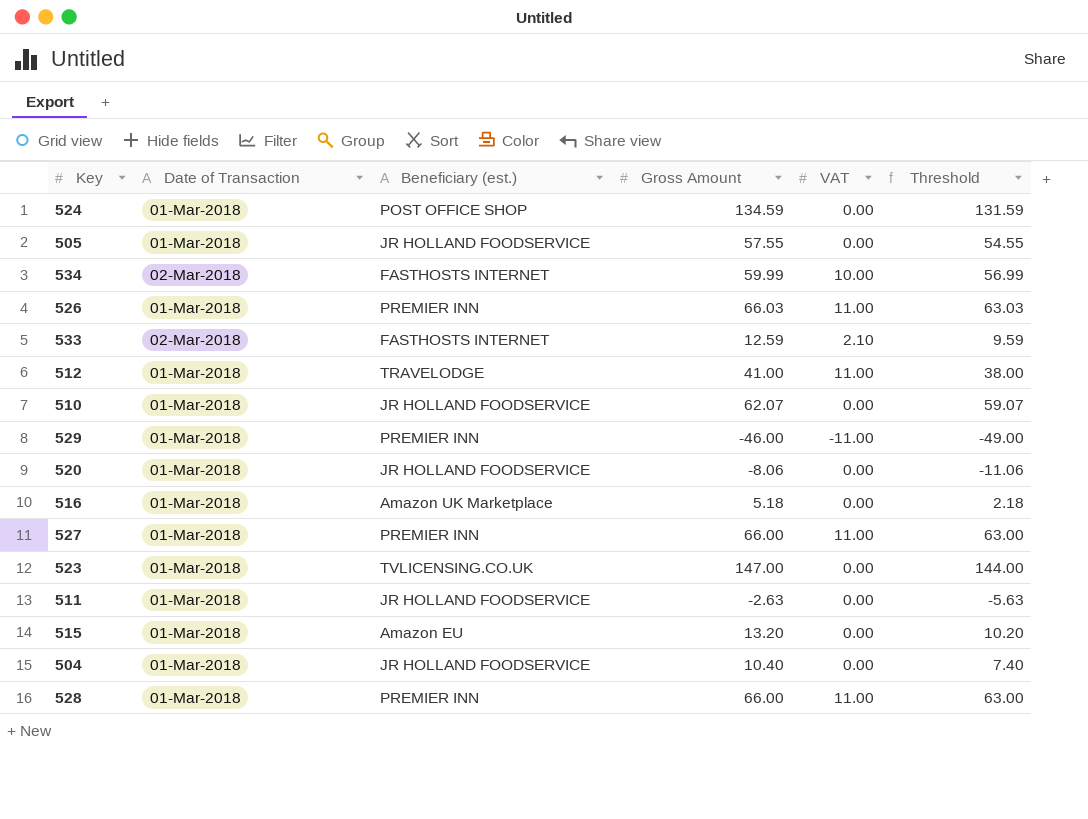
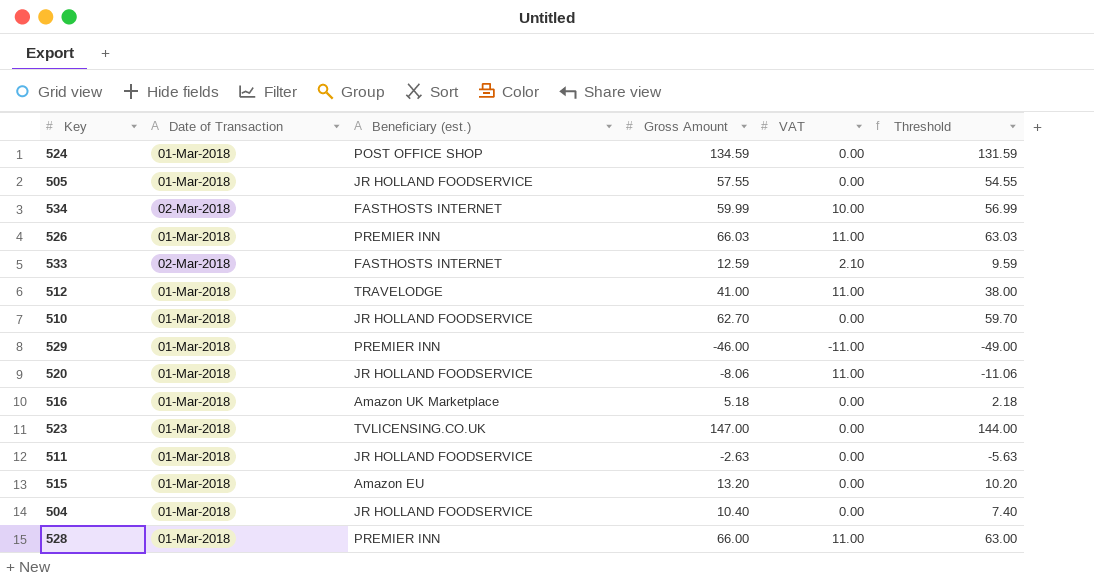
row 527: 01-Mar-2018 | PREMIER INN | 66.00 | 11.00 | 63.00 -> none
510 | Gross Amount: 62.07 -> 62.70
510 | Threshold: 59.07 -> 59.70
520 | VAT: 0.00 -> 11.00

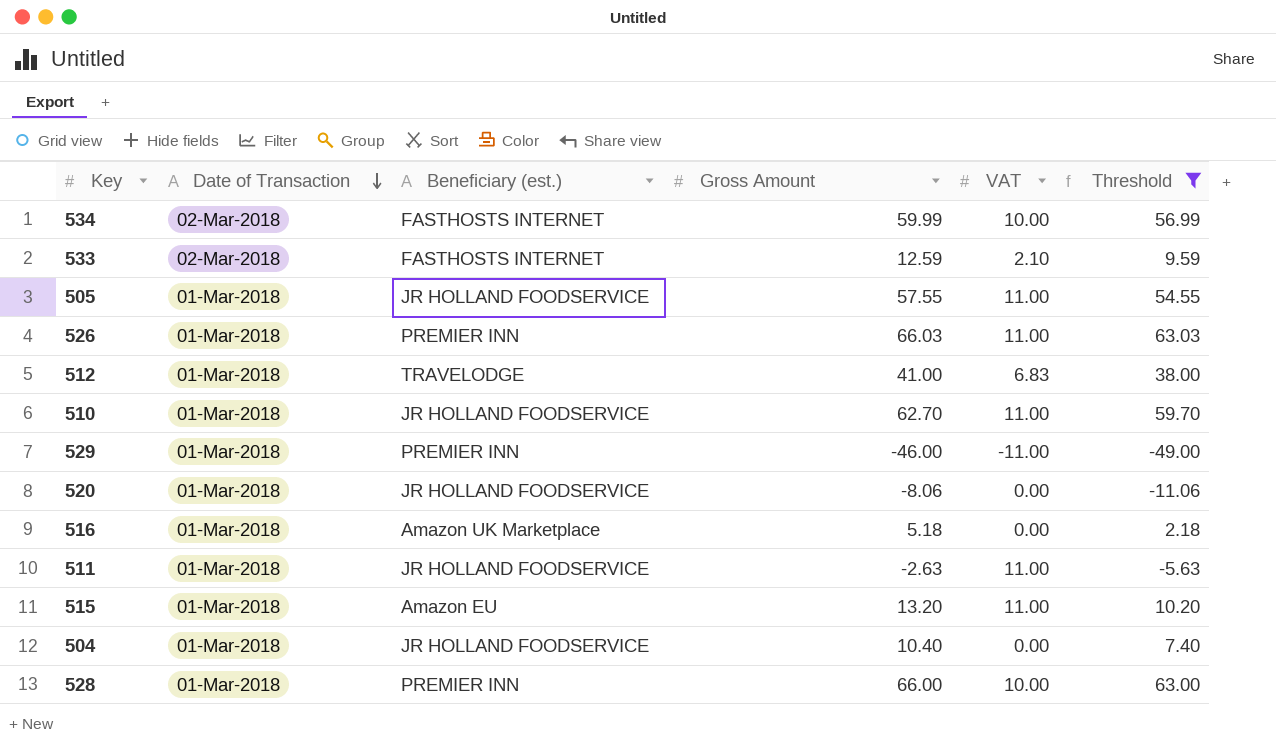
filter: none -> Threshold <= 63.03
row order: none -> Date of Transaction descending
505 | VAT: 0.00 -> 11.00
512 | VAT: 11.00 -> 6.83
510 | VAT: 0.00 -> 11.00
520 | VAT: 11.00 -> 0.00
511 | VAT: 0.00 -> 11.00
515 | VAT: 0.00 -> 11.00
528 | VAT: 11.00 -> 10.00

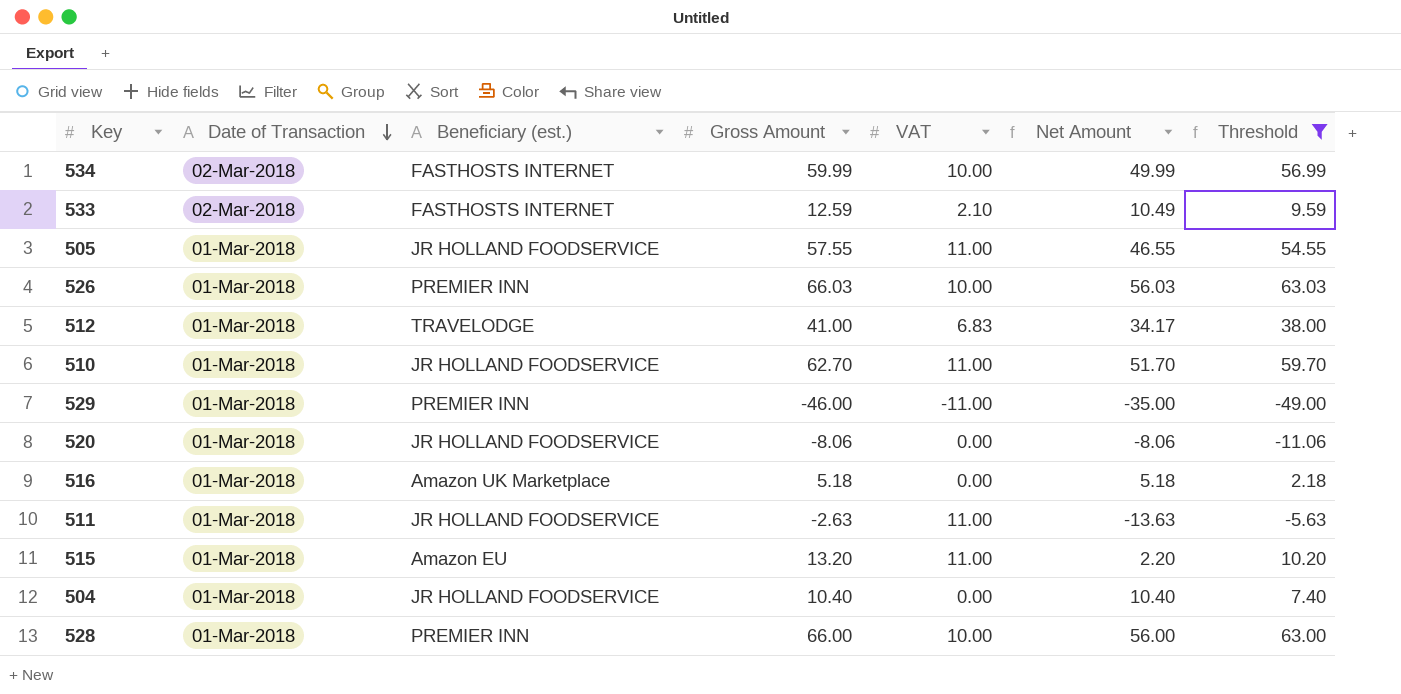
column Net Amount | formula: none -> [Gross Amount] - [VAT]
526 | VAT: 11.00 -> 10.00

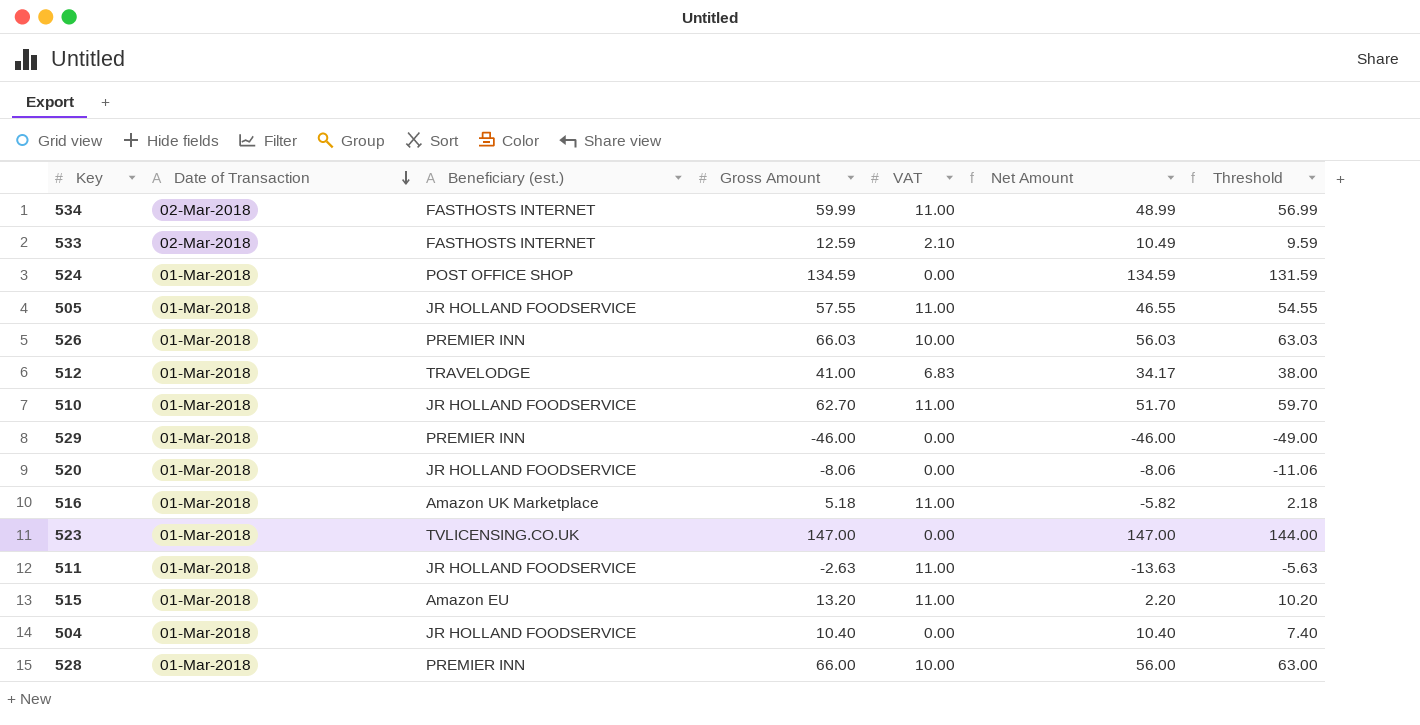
filter: Threshold <= 63.03 -> none
534 | VAT: 10.00 -> 11.00
534 | Net Amount: 49.99 -> 48.99
529 | VAT: -11.00 -> 0.00
529 | Net Amount: -35.00 -> -46.00
516 | VAT: 0.00 -> 11.00
516 | Net Amount: 5.18 -> -5.82

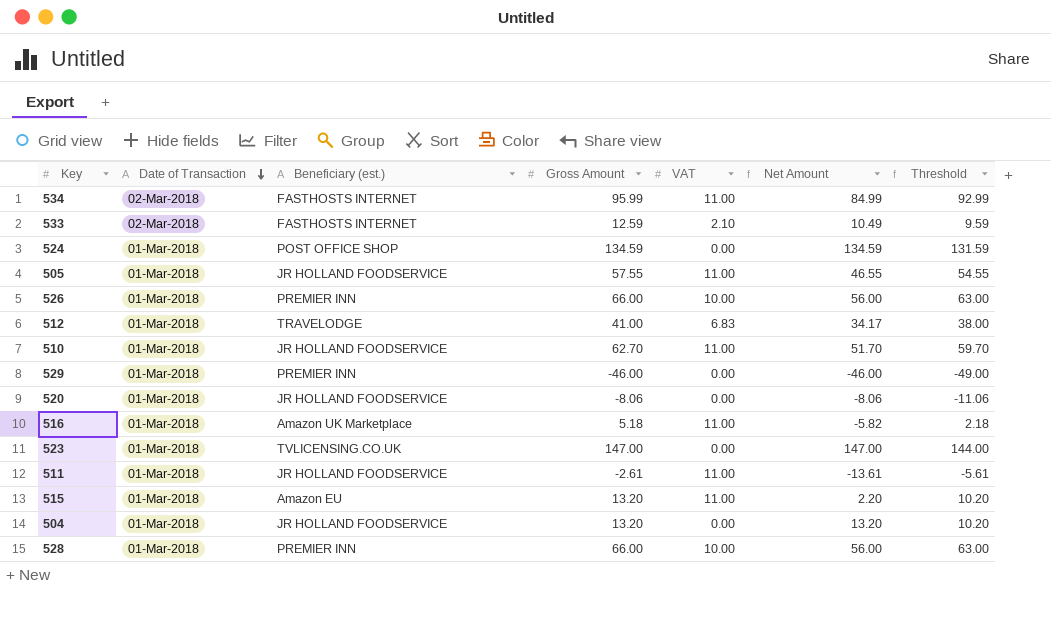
534 | Gross Amount: 59.99 -> 95.99
534 | Net Amount: 48.99 -> 84.99
534 | Threshold: 56.99 -> 92.99
526 | Gross Amount: 66.03 -> 66.00
526 | Net Amount: 56.03 -> 56.00
526 | Threshold: 63.03 -> 63.00
511 | Gross Amount: -2.63 -> -2.61
511 | Net Amount: -13.63 -> -13.61
511 | Threshold: -5.63 -> -5.61
504 | Gross Amount: 10.40 -> 13.20
504 | Net Amount: 10.40 -> 13.20
504 | Threshold: 7.40 -> 10.20

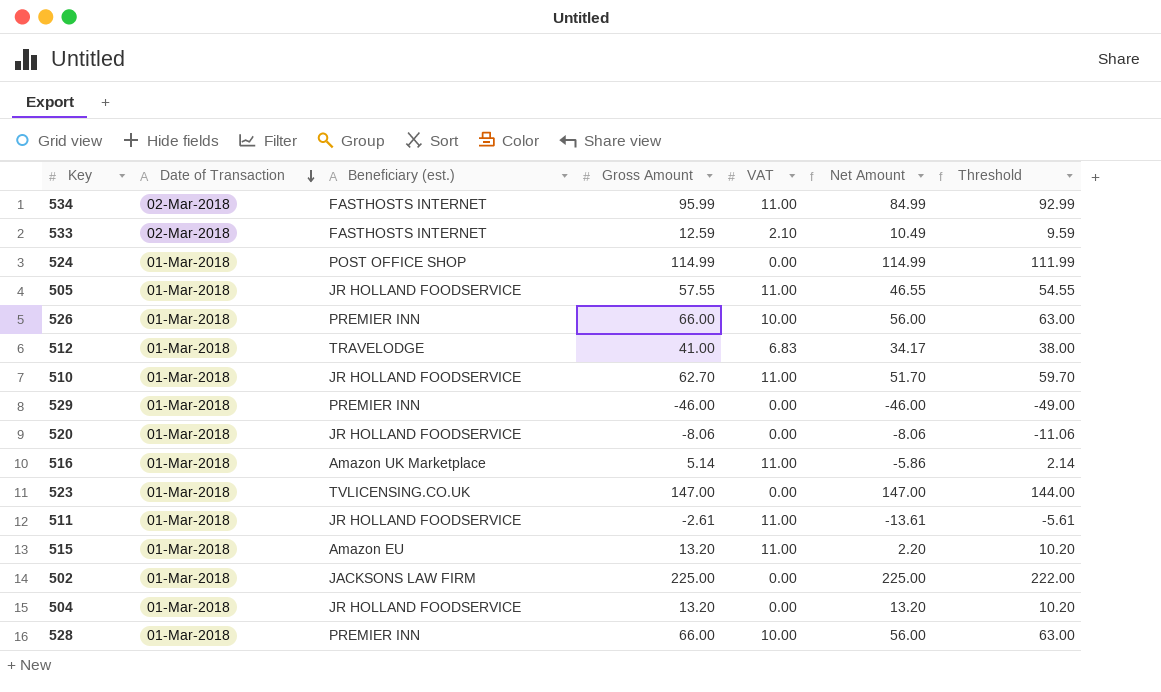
524 | Gross Amount: 134.59 -> 114.99
524 | Net Amount: 134.59 -> 114.99
524 | Threshold: 131.59 -> 111.99
516 | Gross Amount: 5.18 -> 5.14
516 | Net Amount: -5.82 -> -5.86
516 | Threshold: 2.18 -> 2.14
row 502: none -> 01-Mar-2018 | JACKSONS LAW FIRM | 225.00 | 0.00 | 225.00 | 222.00

